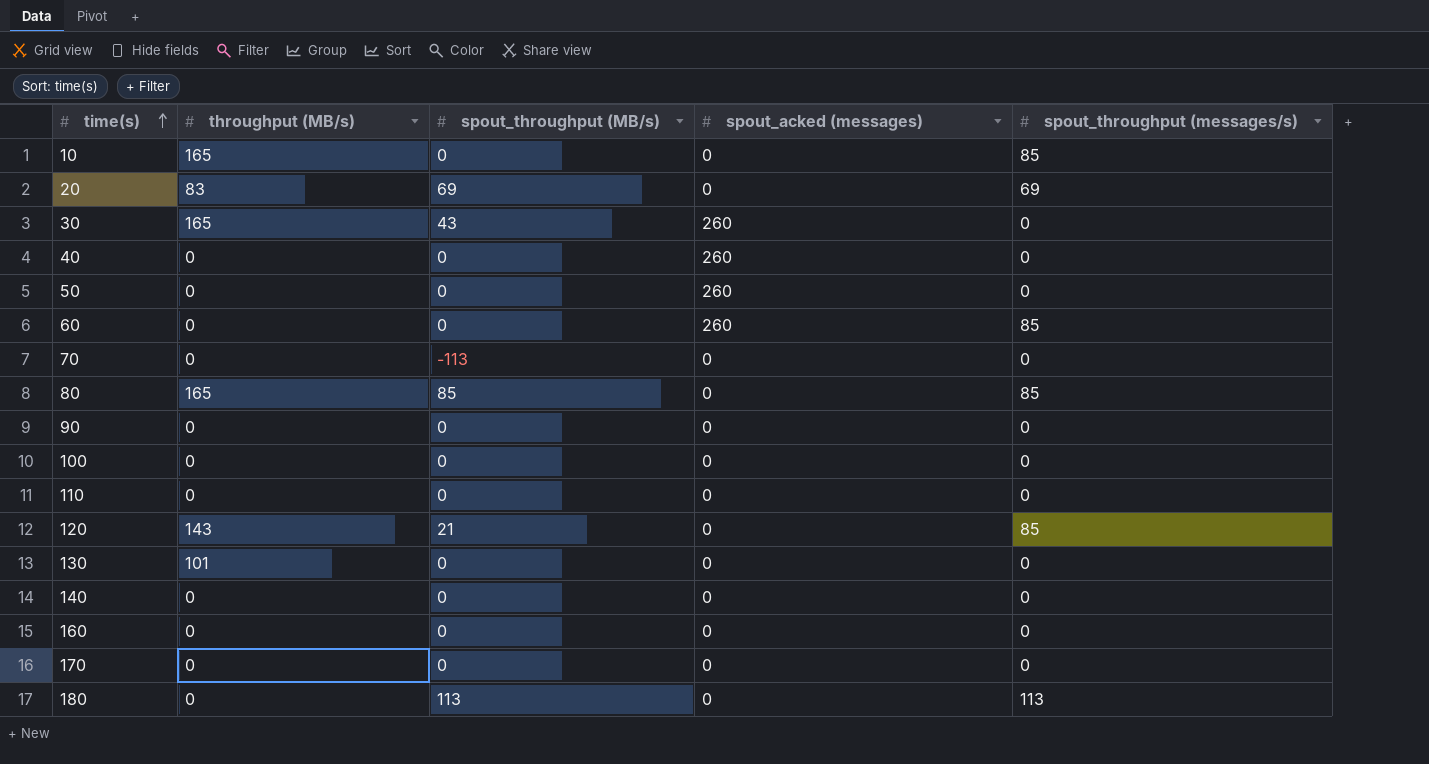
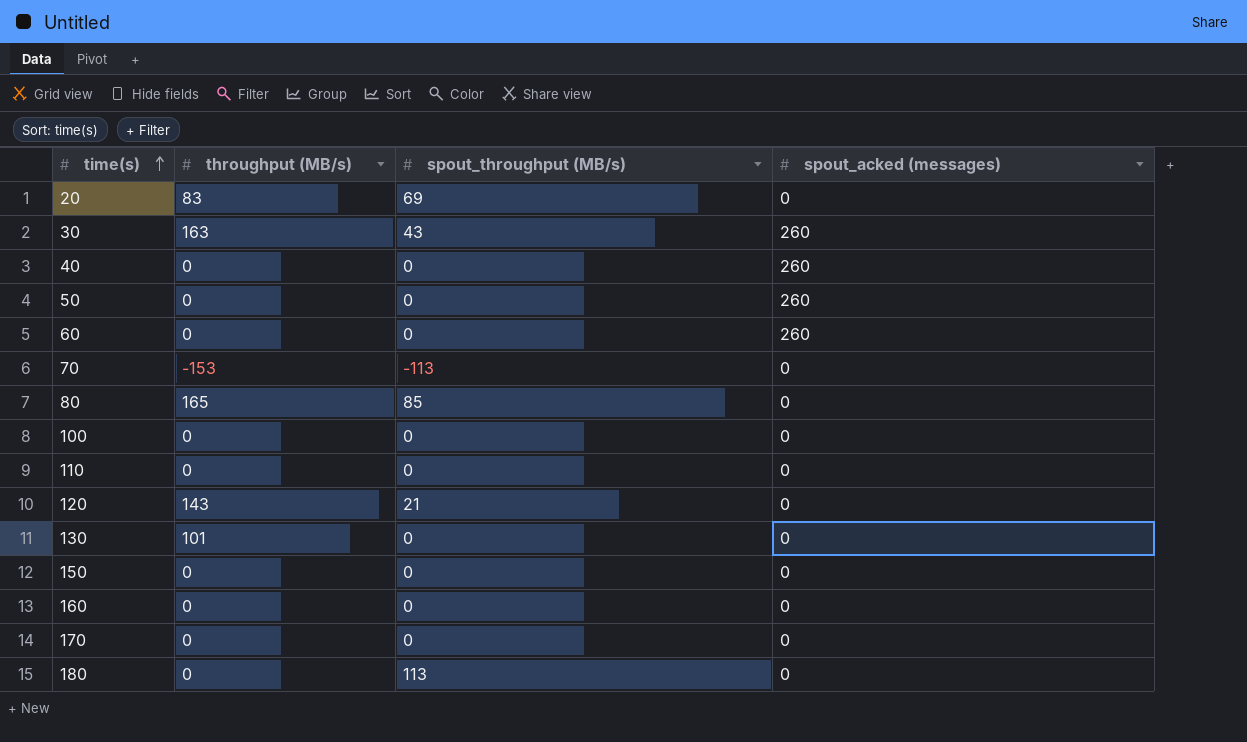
column spout_throughput (messages/s) | position: 5 -> none
row 10: 165 | 0 | 0 | 85 -> none
row 90: 0 | 0 | 0 | 0 -> none
row 140: 0 | 0 | 0 | 0 -> none
30 | throughput (MB/s): 165 -> 163
70 | throughput (MB/s): 0 -> -153
row 150: none -> 0 | 0 | 0

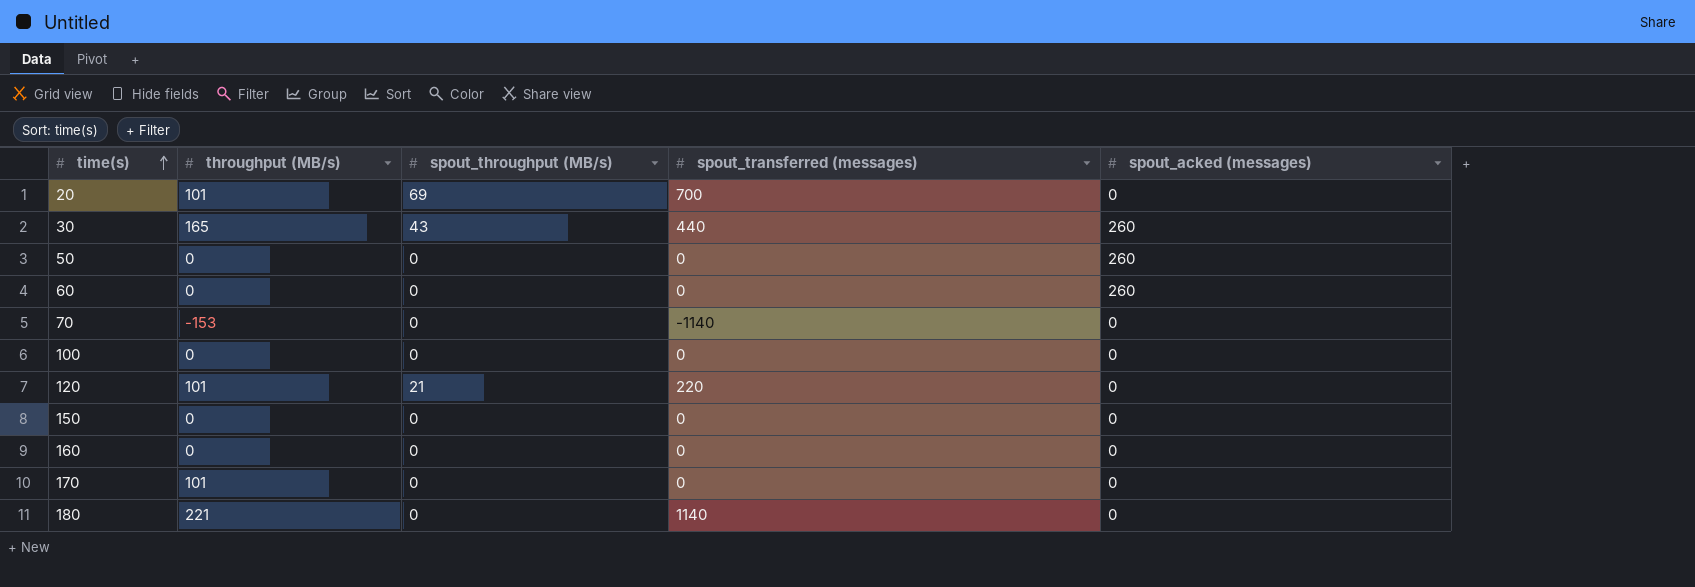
column spout_transferred (messages) | position: none -> 4
row 40: 0 | 0 | 260 -> none
row 80: 165 | 85 | 0 -> none
row 110: 0 | 0 | 0 -> none
row 130: 101 | 0 | 0 -> none
20 | throughput (MB/s): 83 -> 101
30 | throughput (MB/s): 163 -> 165
70 | spout_throughput (MB/s): -113 -> 0
120 | throughput (MB/s): 143 -> 101
170 | throughput (MB/s): 0 -> 101
180 | throughput (MB/s): 0 -> 221
180 | spout_throughput (MB/s): 113 -> 0

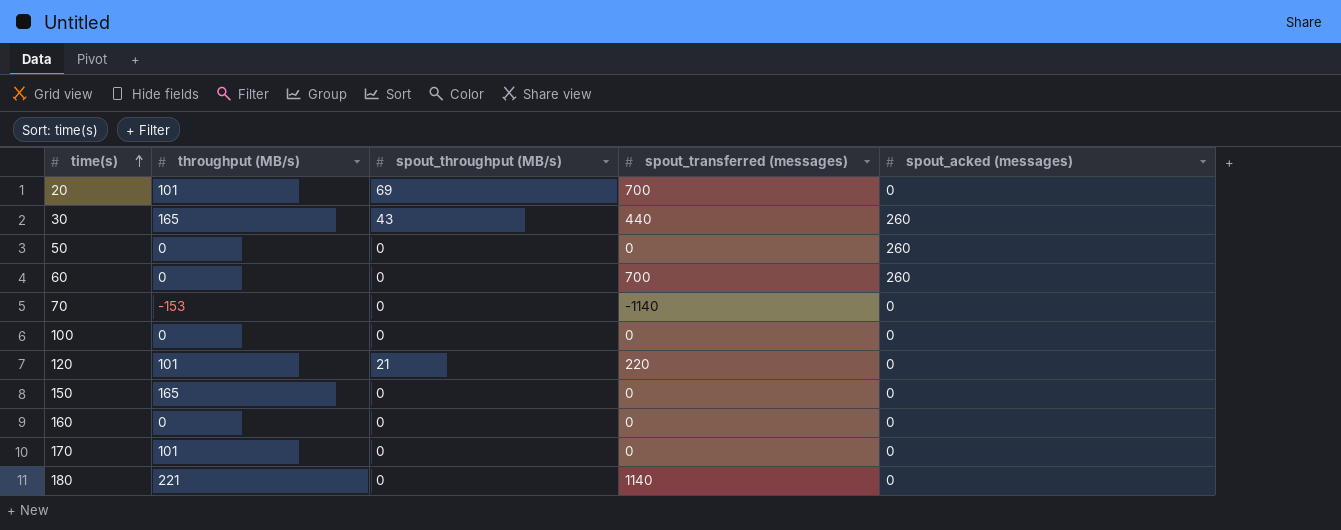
60 | spout_transferred (messages): 0 -> 700
150 | throughput (MB/s): 0 -> 165

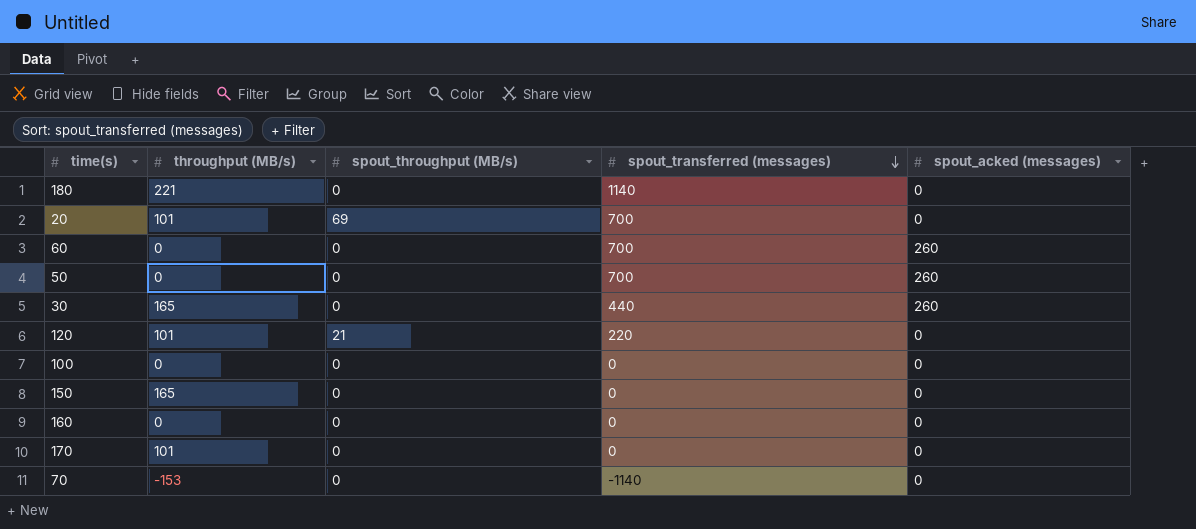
row order: time(s) ascending -> spout_transferred (messages) descending
50 | spout_transferred (messages): 0 -> 700
30 | spout_throughput (MB/s): 43 -> 0

